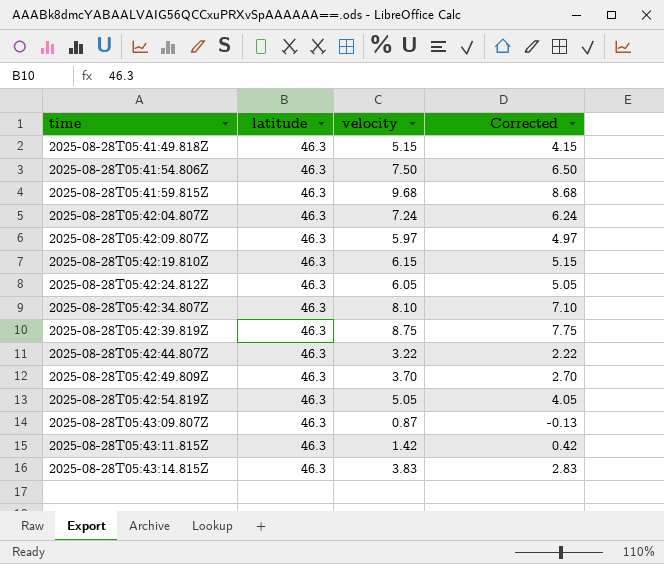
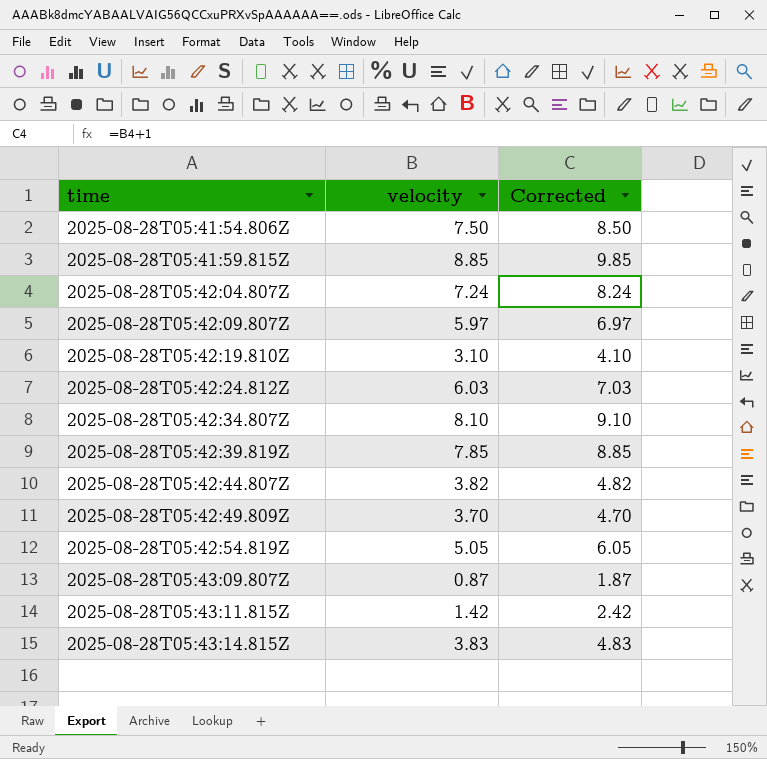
column latitude | position: 2 -> none
column Corrected | formula: [velocity] - 1 -> [velocity] + 1
row 2025-08-28T05:41:49.818Z: 46.3 | 5.15 | 4.15 -> none
2025-08-28T05:41:59.815Z | velocity: 9.68 -> 8.85
2025-08-28T05:42:19.810Z | velocity: 6.15 -> 3.10
2025-08-28T05:42:24.812Z | velocity: 6.05 -> 6.03
2025-08-28T05:42:39.819Z | velocity: 8.75 -> 7.85
2025-08-28T05:42:44.807Z | velocity: 3.22 -> 3.82

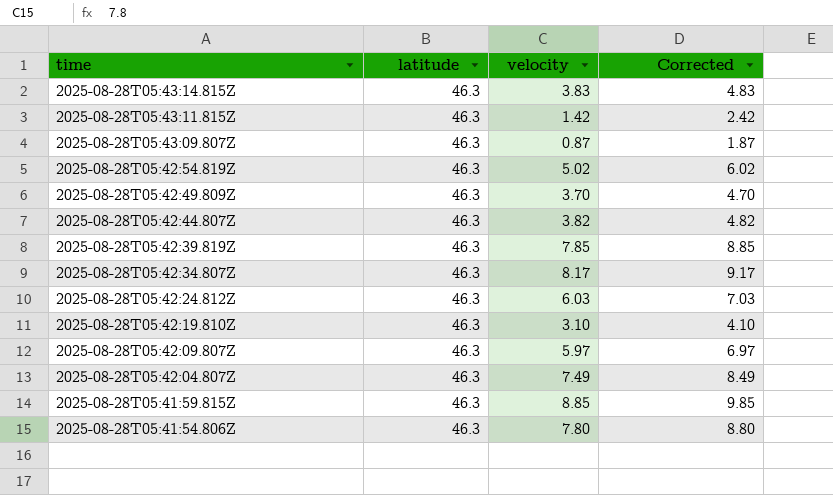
row order: time ascending -> time descending
column latitude | position: none -> 2
2025-08-28T05:42:54.819Z | velocity: 5.05 -> 5.02
2025-08-28T05:42:54.819Z | Corrected: 6.05 -> 6.02
2025-08-28T05:42:34.807Z | velocity: 8.10 -> 8.17
2025-08-28T05:42:34.807Z | Corrected: 9.10 -> 9.17
2025-08-28T05:42:04.807Z | velocity: 7.24 -> 7.49
2025-08-28T05:42:04.807Z | Corrected: 8.24 -> 8.49
2025-08-28T05:41:54.806Z | velocity: 7.50 -> 7.80
2025-08-28T05:41:54.806Z | Corrected: 8.50 -> 8.80

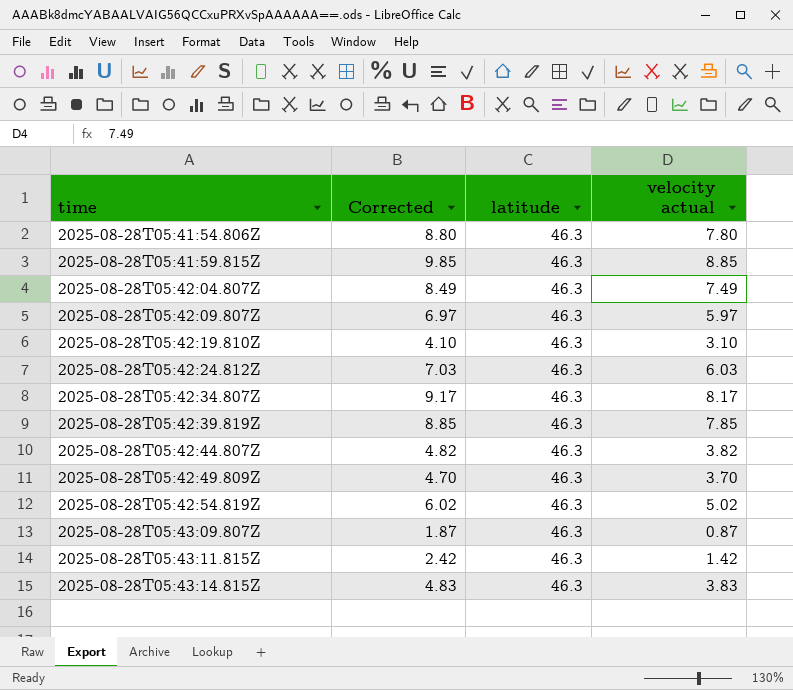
row order: time descending -> time ascending
column Corrected | position: 4 -> 2
column name: velocity -> velocity actual

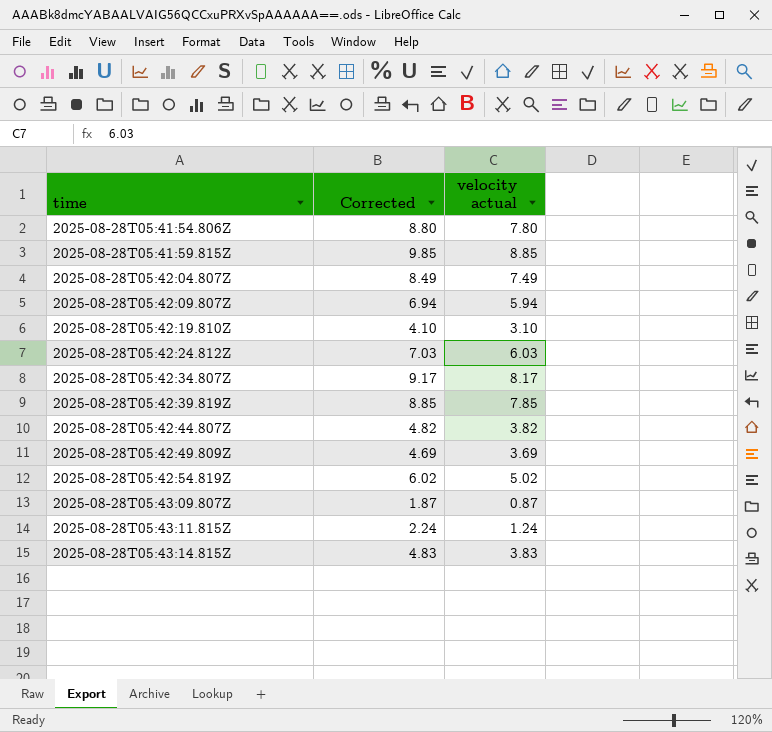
column latitude | position: 3 -> none
2025-08-28T05:42:09.807Z | Corrected: 6.97 -> 6.94
2025-08-28T05:42:09.807Z | velocity actual: 5.97 -> 5.94
2025-08-28T05:42:49.809Z | Corrected: 4.70 -> 4.69
2025-08-28T05:42:49.809Z | velocity actual: 3.70 -> 3.69
2025-08-28T05:43:11.815Z | Corrected: 2.42 -> 2.24
2025-08-28T05:43:11.815Z | velocity actual: 1.42 -> 1.24

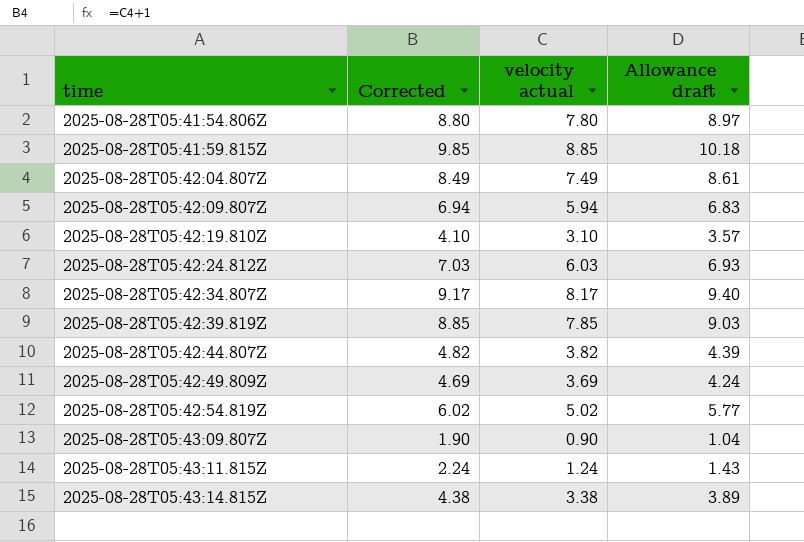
column Allowance draft | formula: none -> [velocity actual] * 1.15
2025-08-28T05:43:09.807Z | Corrected: 1.87 -> 1.90
2025-08-28T05:43:09.807Z | velocity actual: 0.87 -> 0.90
2025-08-28T05:43:14.815Z | Corrected: 4.83 -> 4.38
2025-08-28T05:43:14.815Z | velocity actual: 3.83 -> 3.38

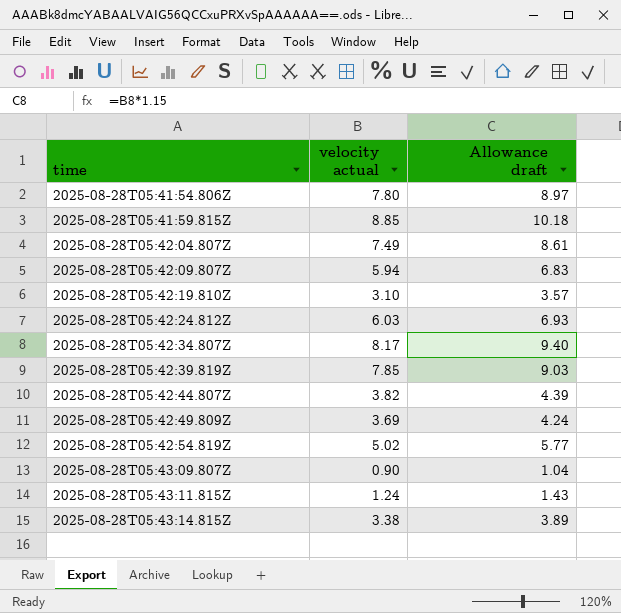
column Corrected | formula: [velocity actual] + 1 -> none

